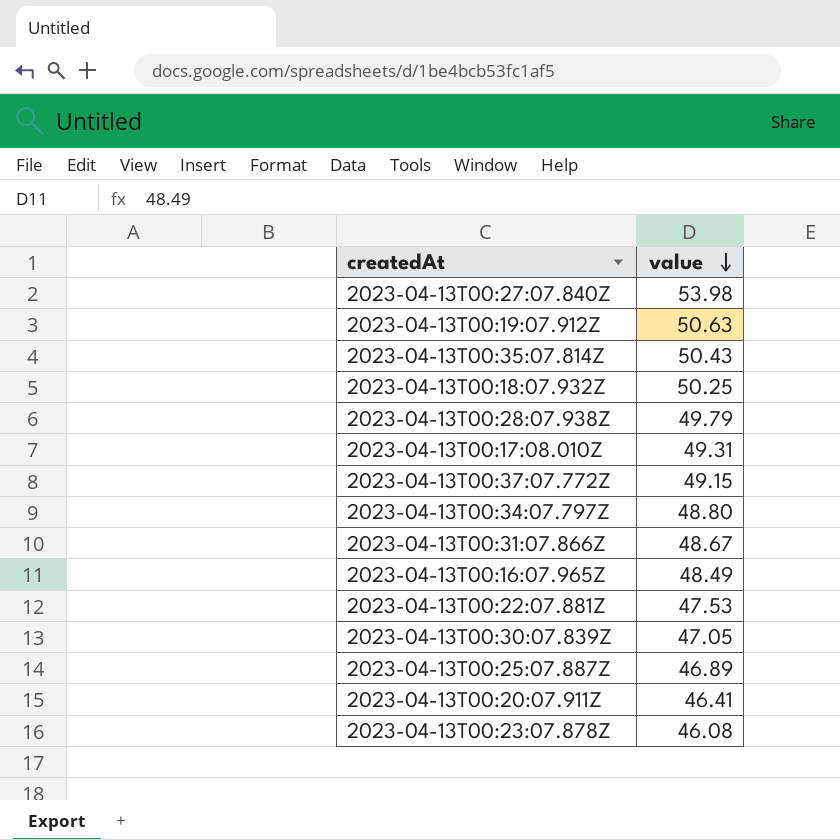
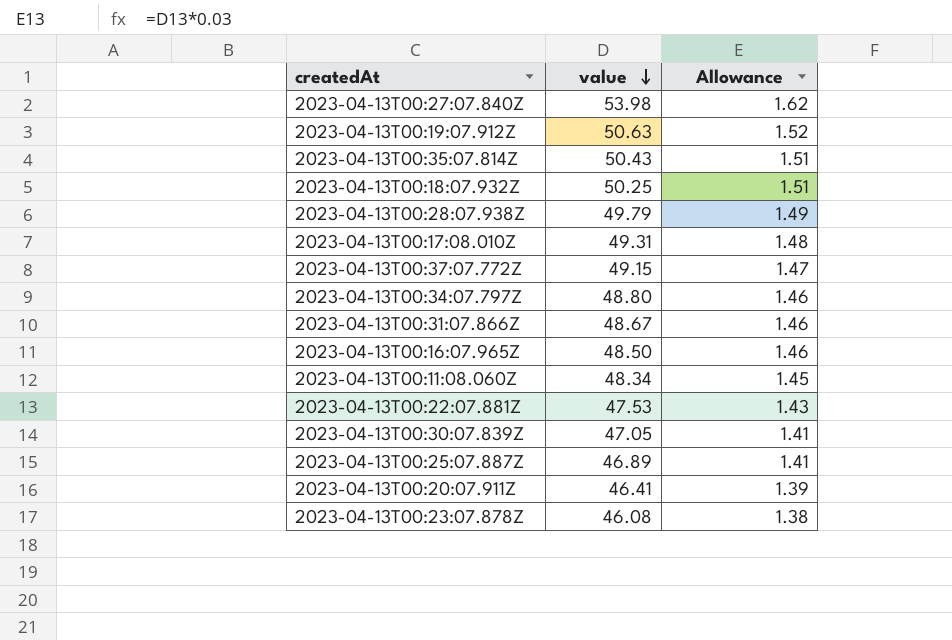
column Allowance | formula: none -> [value] * 0.03
2023-04-13T00:16:07.965Z | value: 48.49 -> 48.50
row 2023-04-13T00:11:08.060Z: none -> 48.34 | 1.45

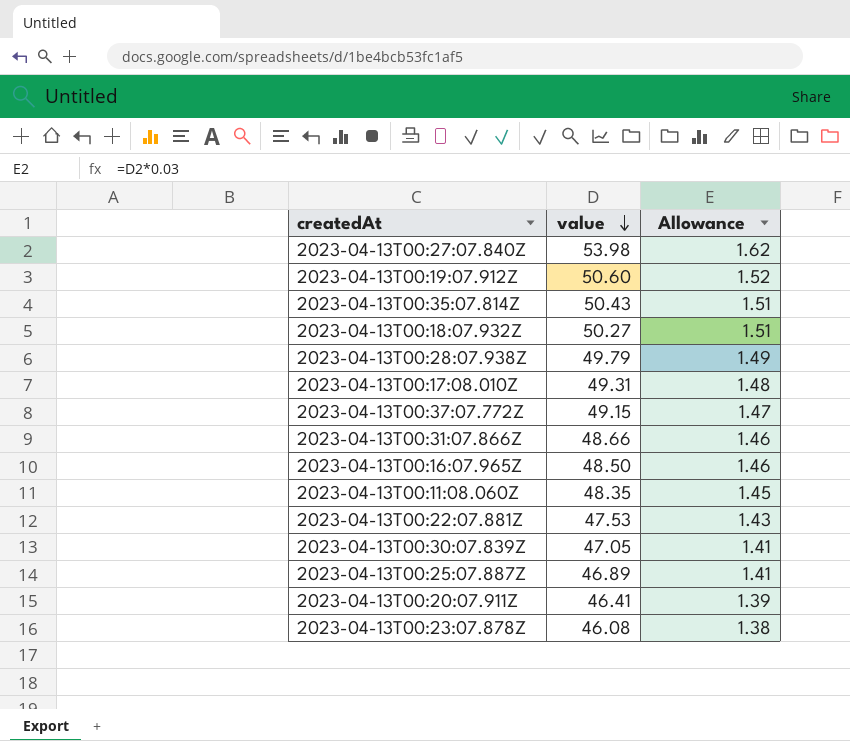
row 2023-04-13T00:34:07.797Z: 48.80 | 1.46 -> none
2023-04-13T00:19:07.912Z | value: 50.63 -> 50.60
2023-04-13T00:18:07.932Z | value: 50.25 -> 50.27
2023-04-13T00:31:07.866Z | value: 48.67 -> 48.66
2023-04-13T00:11:08.060Z | value: 48.34 -> 48.35

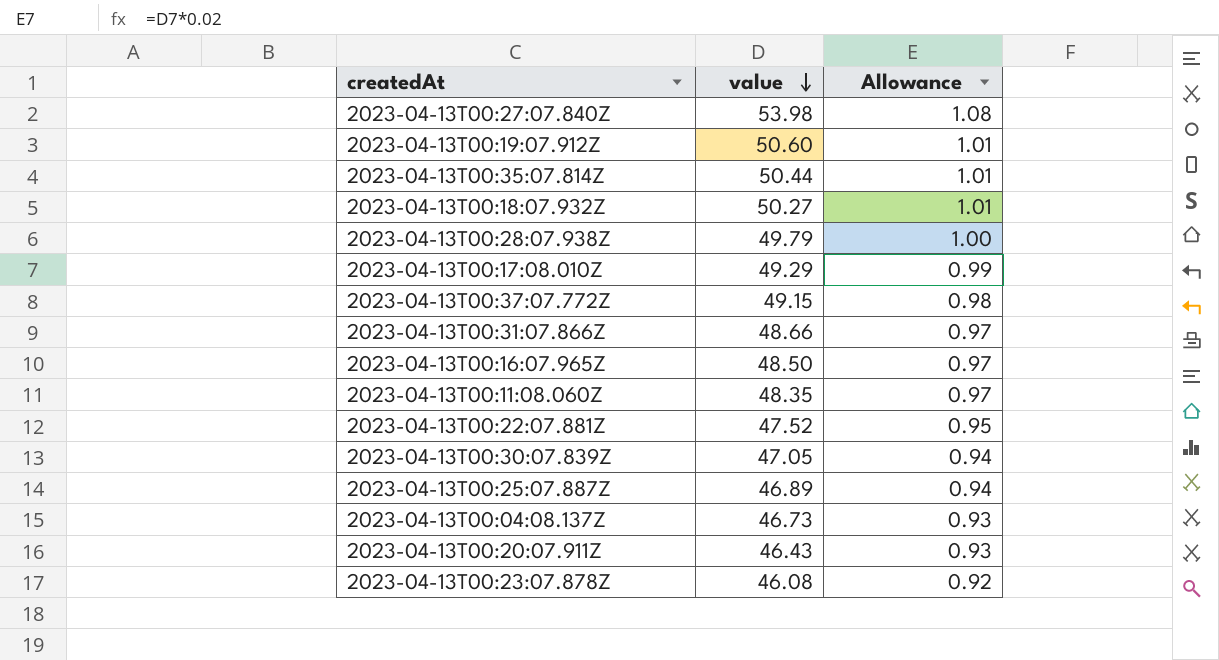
column Allowance | formula: [value] * 0.03 -> [value] * 0.02
2023-04-13T00:35:07.814Z | value: 50.43 -> 50.44
2023-04-13T00:17:08.010Z | value: 49.31 -> 49.29
2023-04-13T00:22:07.881Z | value: 47.53 -> 47.52
row 2023-04-13T00:04:08.137Z: none -> 46.73 | 0.93
2023-04-13T00:20:07.911Z | value: 46.41 -> 46.43

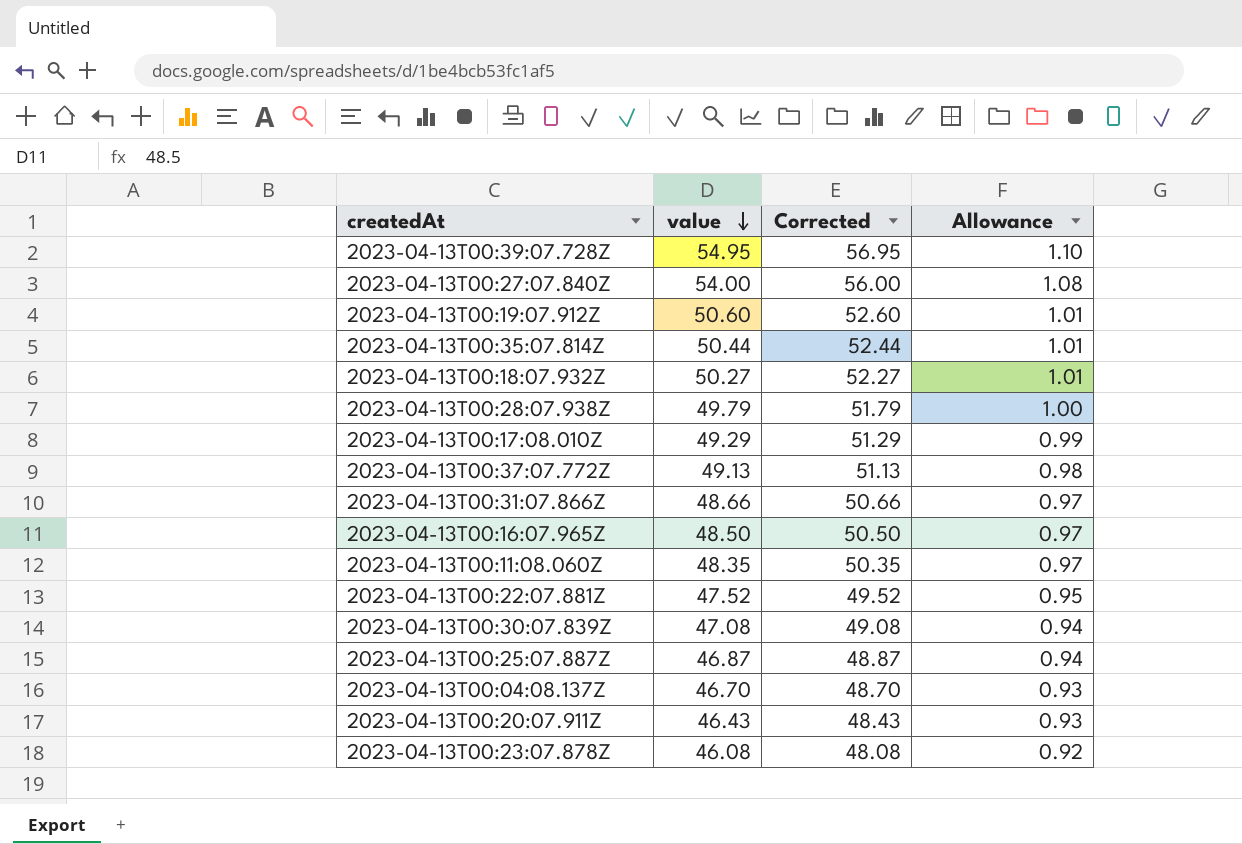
column Corrected | formula: none -> [value] + 2
row 2023-04-13T00:39:07.728Z: none -> 54.95 | 56.95 | 1.10
2023-04-13T00:27:07.840Z | value: 53.98 -> 54.00
2023-04-13T00:37:07.772Z | value: 49.15 -> 49.13
2023-04-13T00:30:07.839Z | value: 47.05 -> 47.08
2023-04-13T00:25:07.887Z | value: 46.89 -> 46.87
2023-04-13T00:04:08.137Z | value: 46.73 -> 46.70

